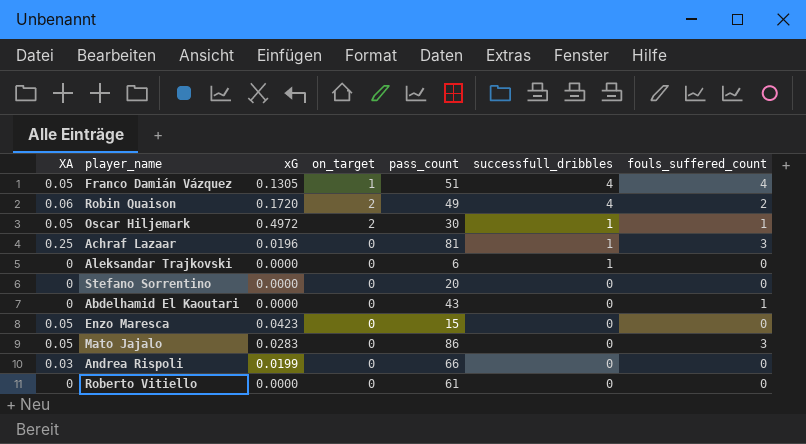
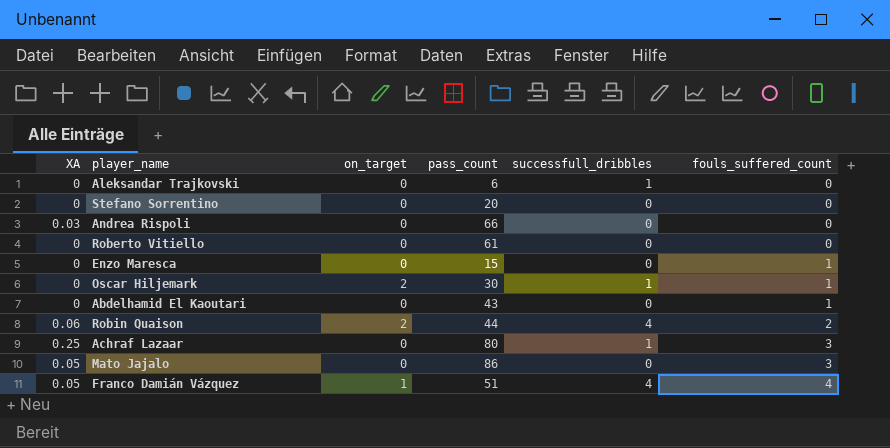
row order: successfull_dribbles descending -> fouls_suffered_count ascending
column xG | position: 3 -> none
Enzo Maresca | XA: 0.05 -> 0
Enzo Maresca | fouls_suffered_count: 0 -> 1
Oscar Hiljemark | XA: 0.05 -> 0
Robin Quaison | pass_count: 49 -> 44
Achraf Lazaar | pass_count: 81 -> 80

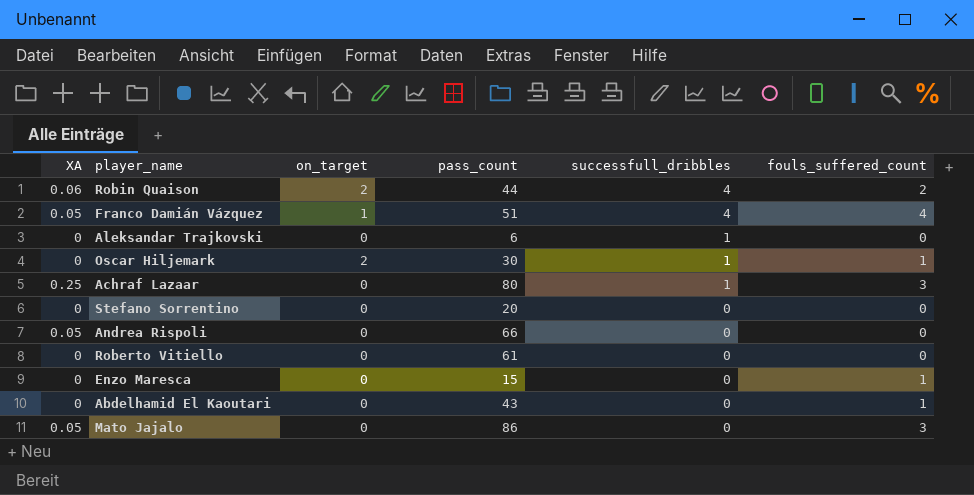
row order: fouls_suffered_count ascending -> successfull_dribbles descending
Andrea Rispoli | XA: 0.03 -> 0.05

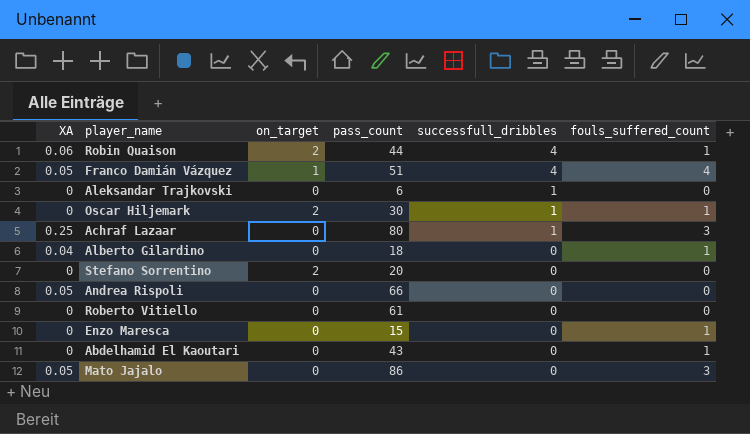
Robin Quaison | fouls_suffered_count: 2 -> 1
row Alberto Gilardino: none -> 0.04 | 0 | 18 | 0 | 1
Stefano Sorrentino | on_target: 0 -> 2

